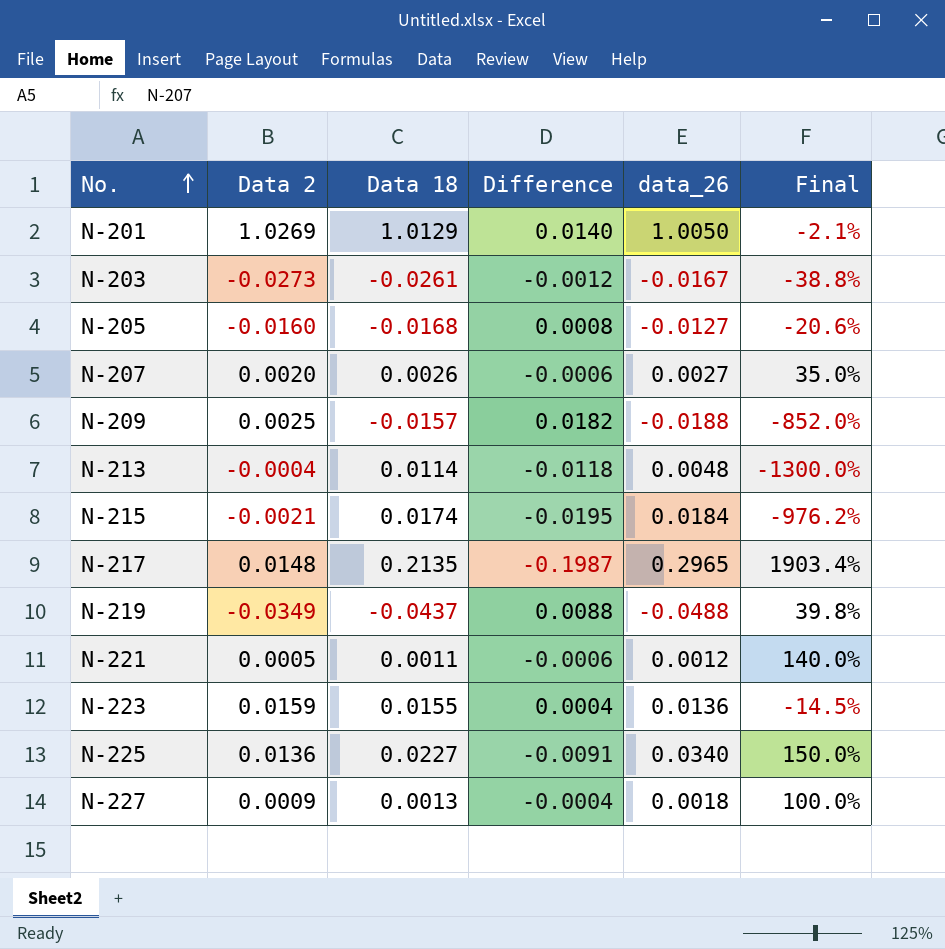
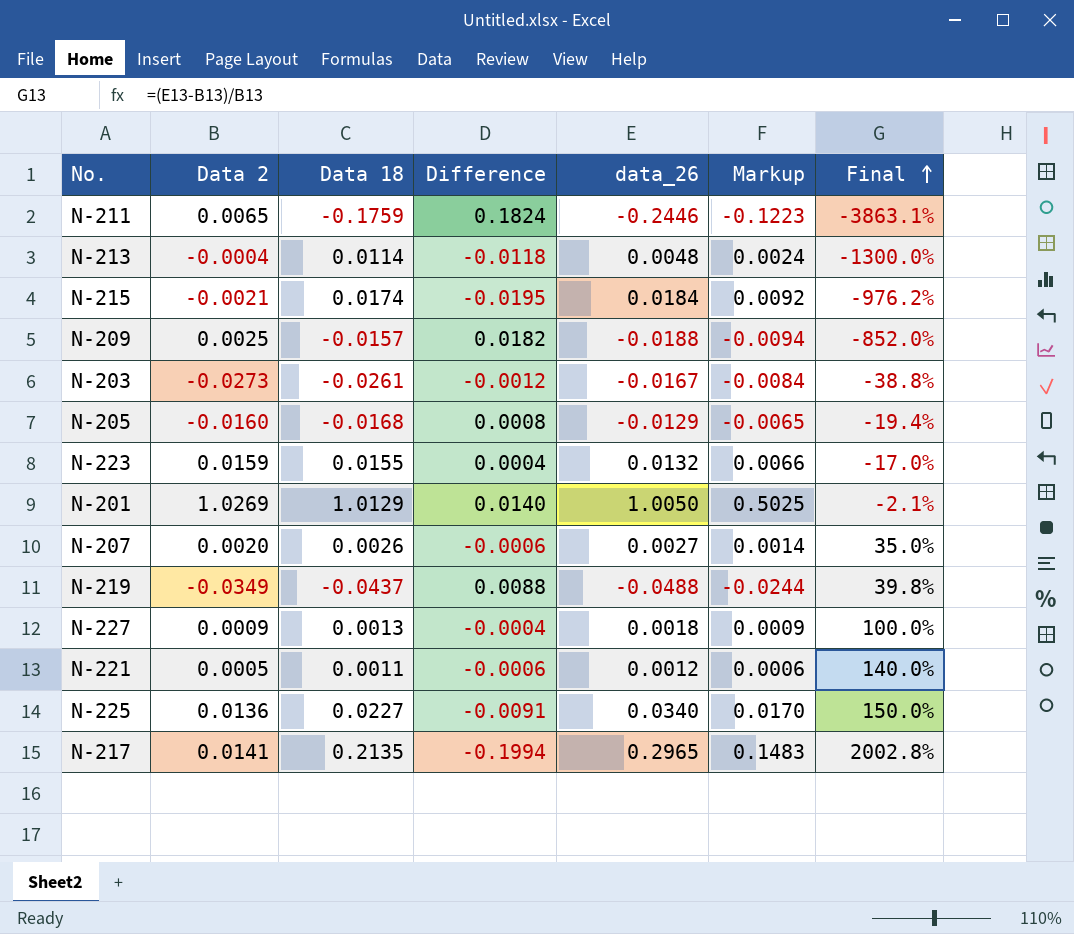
row order: No. ascending -> Final ascending
column Markup | formula: none -> [data_26] * 0.5
row N-211: none -> 0.0065 | -0.1759 | 0.1824 | -0.2446 | -0.1223 | -3863.1%
N-205 | data_26: -0.0127 -> -0.0129
N-205 | Final: -20.6% -> -19.4%
N-223 | data_26: 0.0136 -> 0.0132
N-223 | Final: -14.5% -> -17.0%
N-217 | Data 2: 0.0148 -> 0.0141
N-217 | Difference: -0.1987 -> -0.1994
N-217 | Final: 1903.4% -> 2002.8%

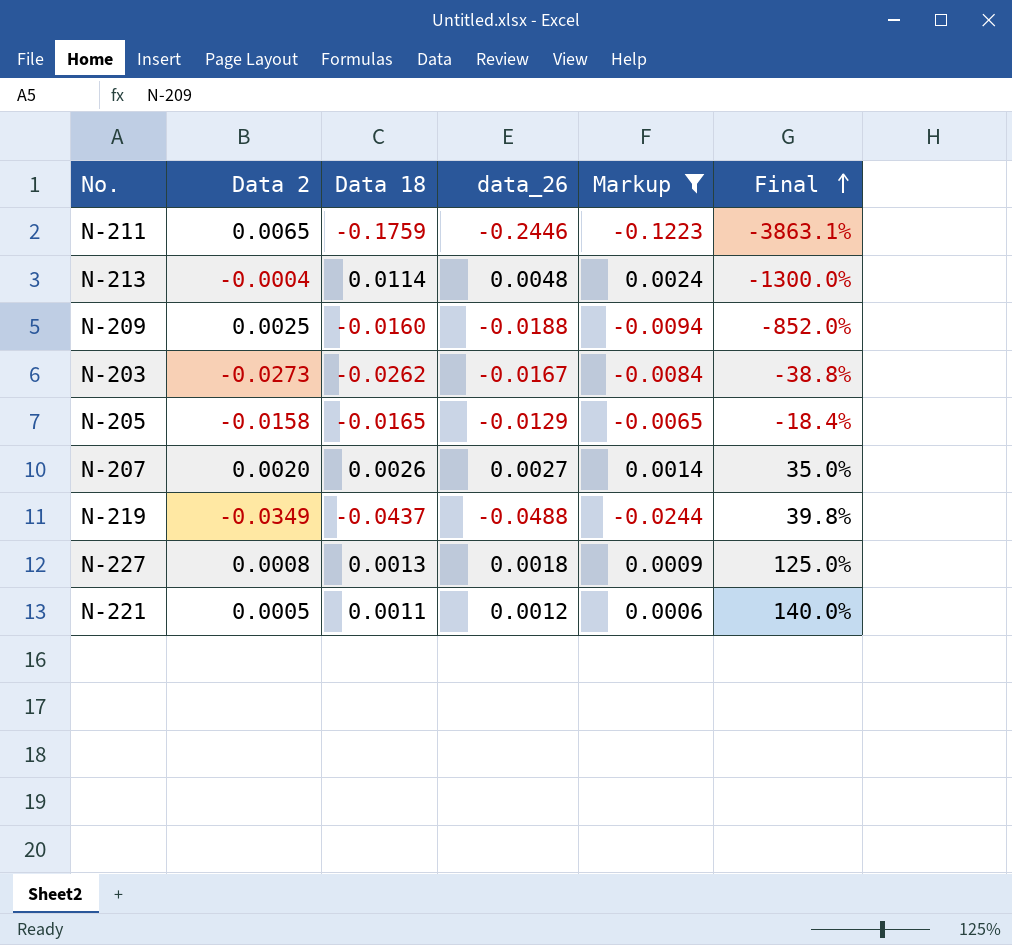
filter: none -> Markup <= 0.0024
column Difference | formula: [Data 2] - [Data 18] -> none
N-209 | Data 18: -0.0157 -> -0.0160
N-203 | Data 18: -0.0261 -> -0.0262
N-205 | Data 2: -0.0160 -> -0.0158
N-205 | Data 18: -0.0168 -> -0.0165
N-205 | Final: -19.4% -> -18.4%
N-227 | Data 2: 0.0009 -> 0.0008
N-227 | Final: 100.0% -> 125.0%

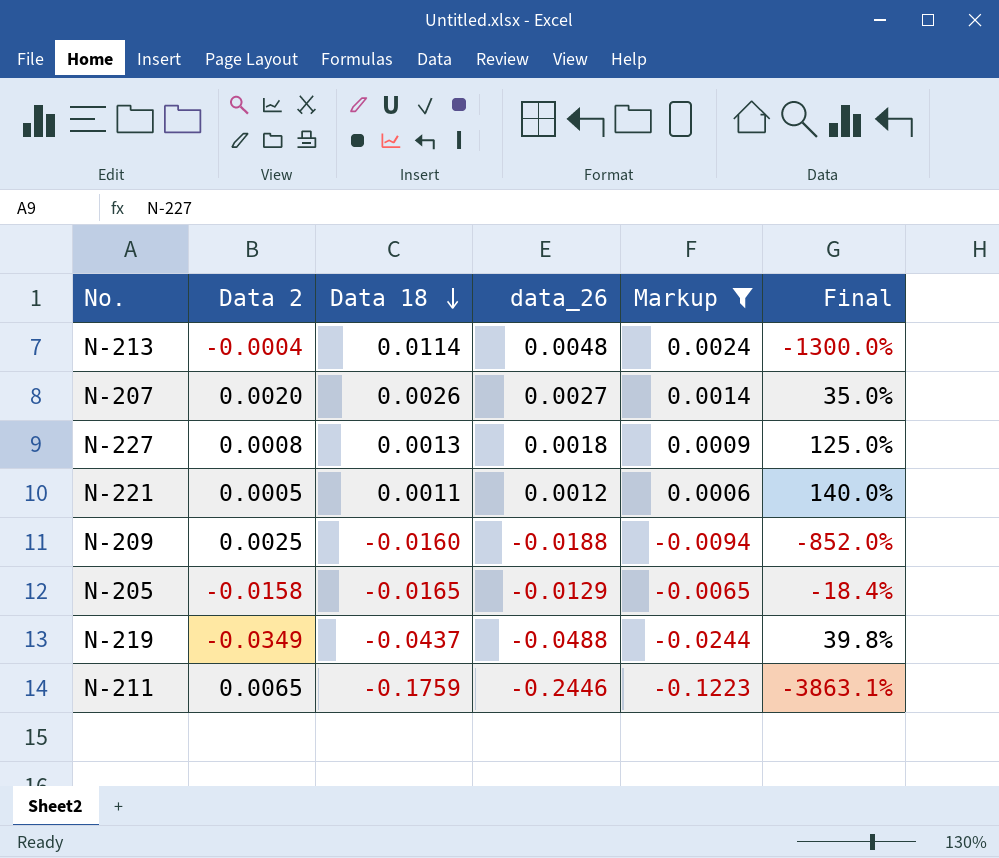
row order: Final ascending -> Data 18 descending
row N-203: -0.0273 | -0.0262 | -0.0167 | -0.0084 | -38.8% -> none

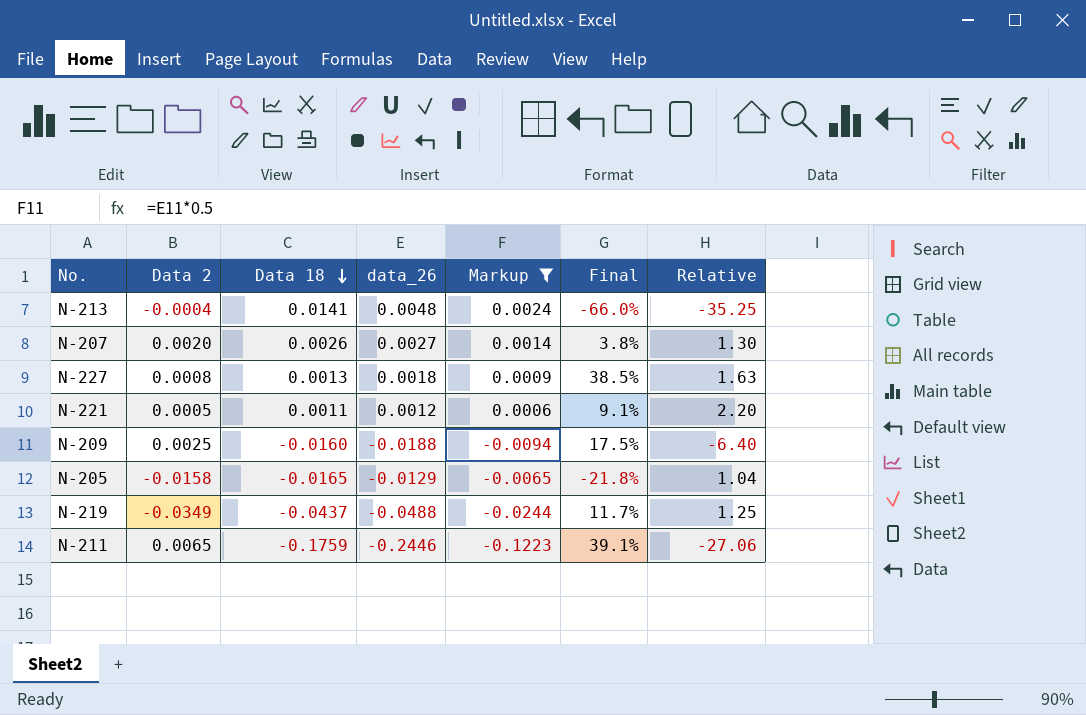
column Final | formula: ([data_26] - [Data 2]) / [Data 2] -> ([data_26] - [Data 18]) / [Data 18]
column Relative | formula: none -> [Data 18] / [Data 2]
N-213 | Data 18: 0.0114 -> 0.0141

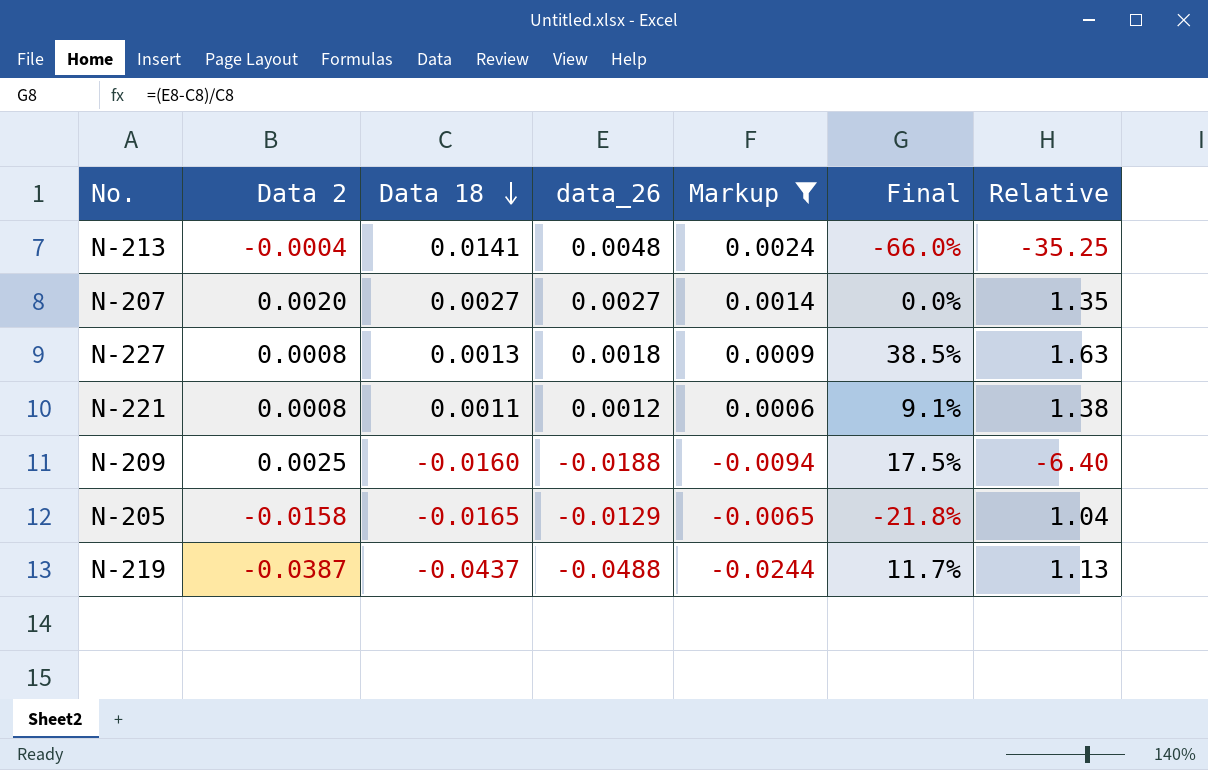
row N-211: 0.0065 | -0.1759 | -0.2446 | -0.1223 | 39.1% | -27.06 -> none
N-207 | Data 18: 0.0026 -> 0.0027
N-207 | Final: 3.8% -> 0.0%
N-207 | Relative: 1.30 -> 1.35
N-221 | Data 2: 0.0005 -> 0.0008
N-221 | Relative: 2.20 -> 1.38
N-219 | Data 2: -0.0349 -> -0.0387
N-219 | Relative: 1.25 -> 1.13

